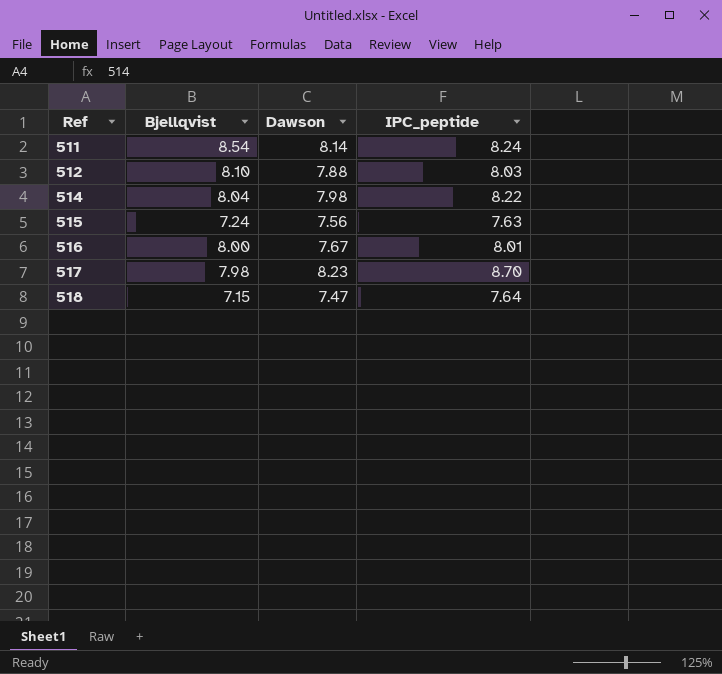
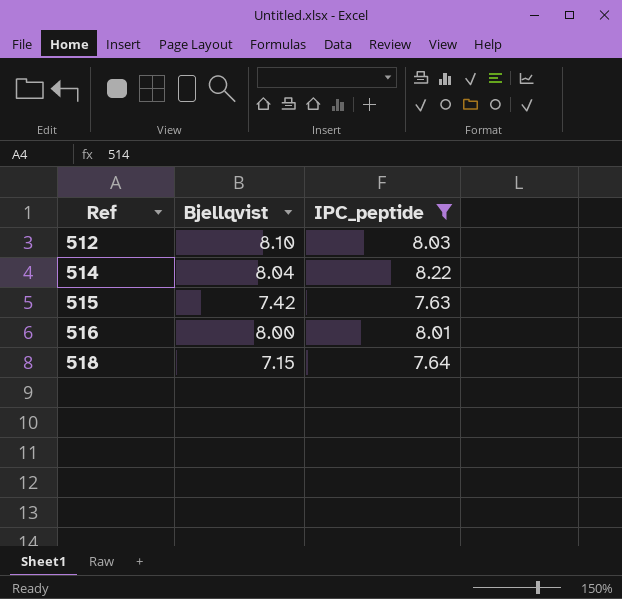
filter: none -> IPC_peptide <= 8.22
column Dawson | position: 3 -> none
515 | Bjellqvist: 7.24 -> 7.42

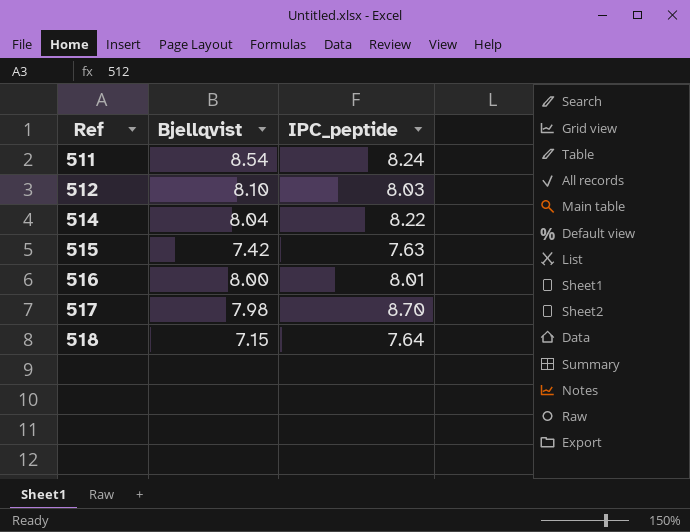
filter: IPC_peptide <= 8.22 -> none

